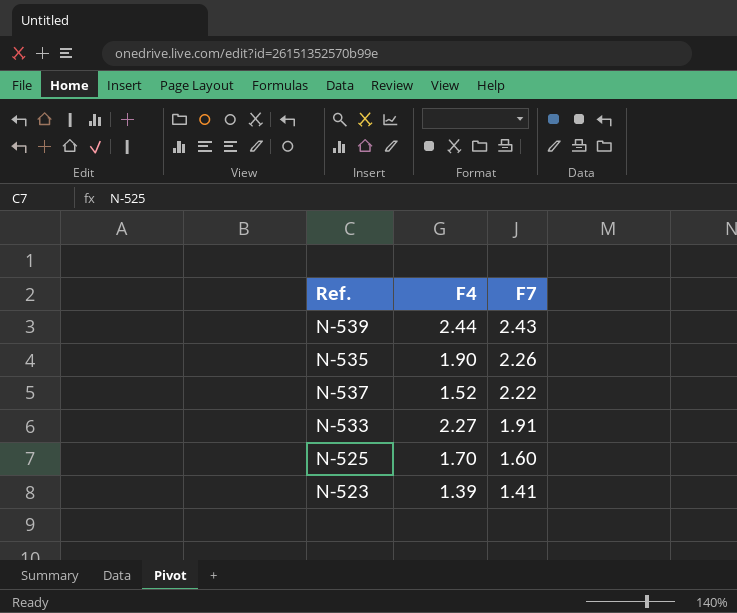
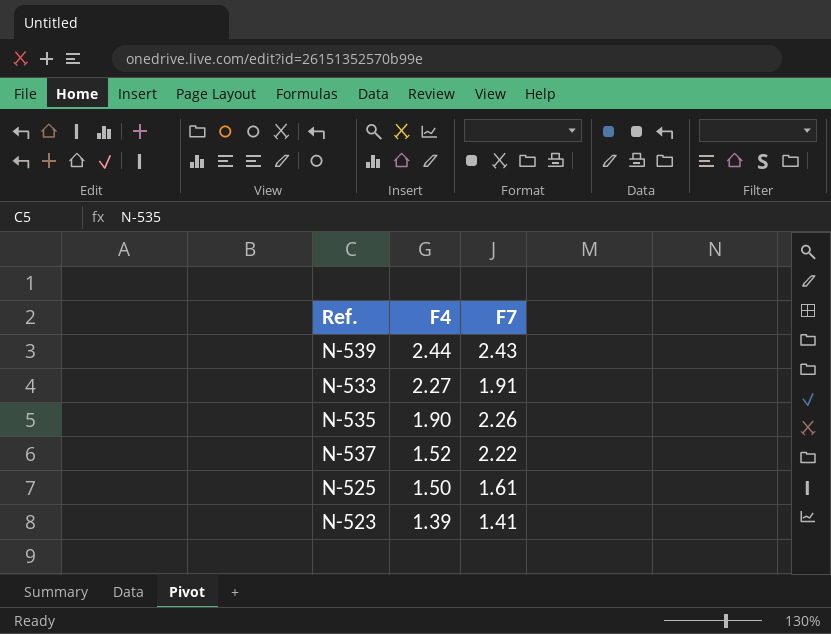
row order: F7 descending -> F4 descending
N-525 | F4: 1.70 -> 1.50
N-525 | F7: 1.60 -> 1.61

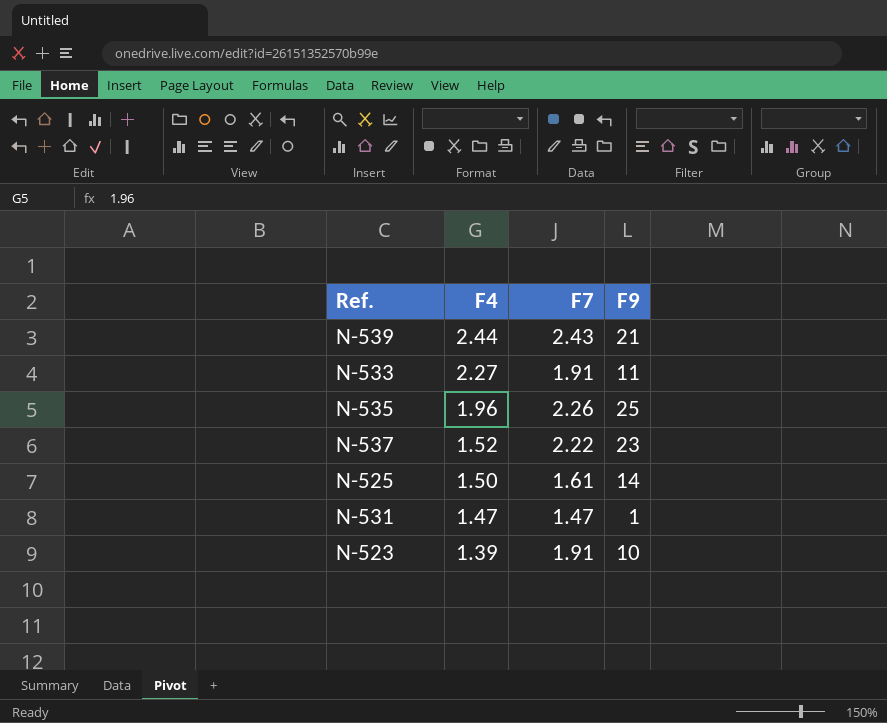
column F9 | position: none -> 4
N-535 | F4: 1.90 -> 1.96
row N-531: none -> 1.47 | 1.47 | 1
N-523 | F7: 1.41 -> 1.91

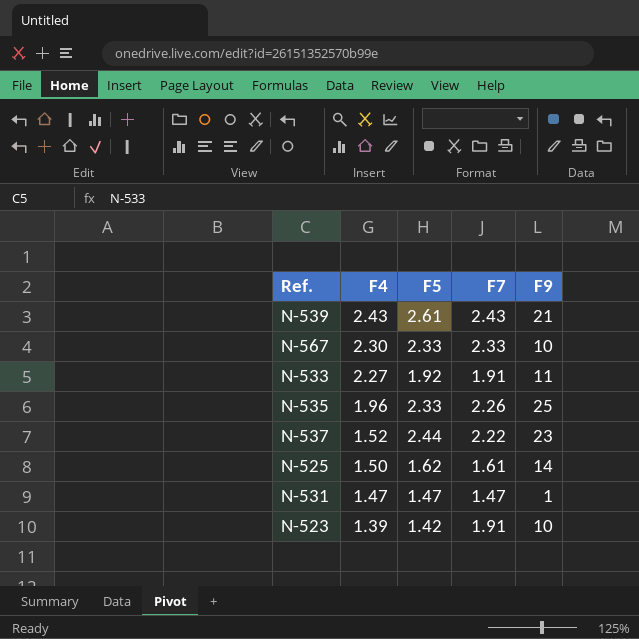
column F5 | position: none -> 3
N-539 | F4: 2.44 -> 2.43
row N-567: none -> 2.30 | 2.33 | 2.33 | 10

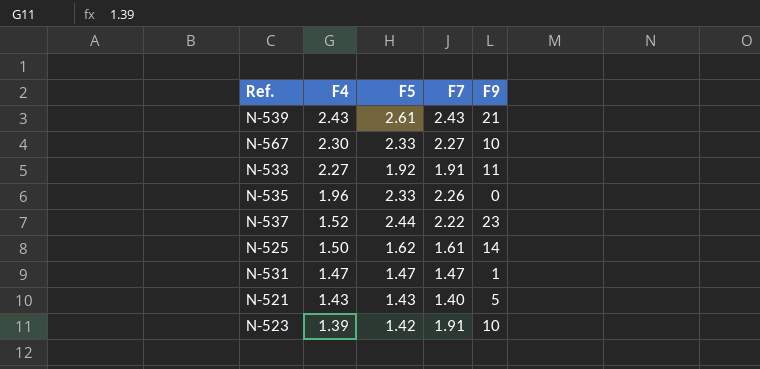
N-567 | F7: 2.33 -> 2.27
N-535 | F9: 25 -> 0
row N-521: none -> 1.43 | 1.43 | 1.40 | 5

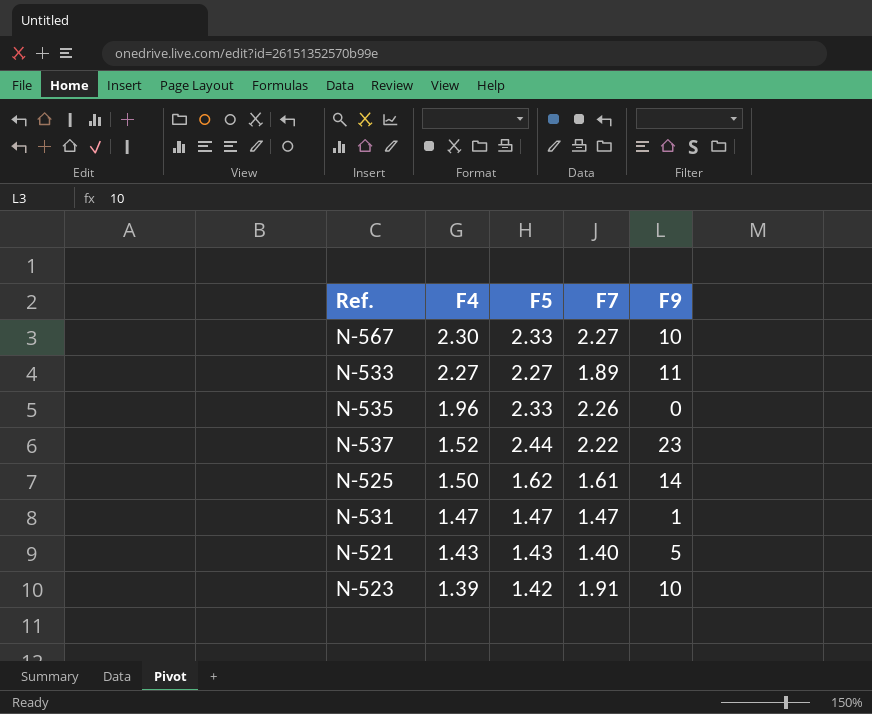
row N-539: 2.43 | 2.61 | 2.43 | 21 -> none
N-533 | F5: 1.92 -> 2.27
N-533 | F7: 1.91 -> 1.89

